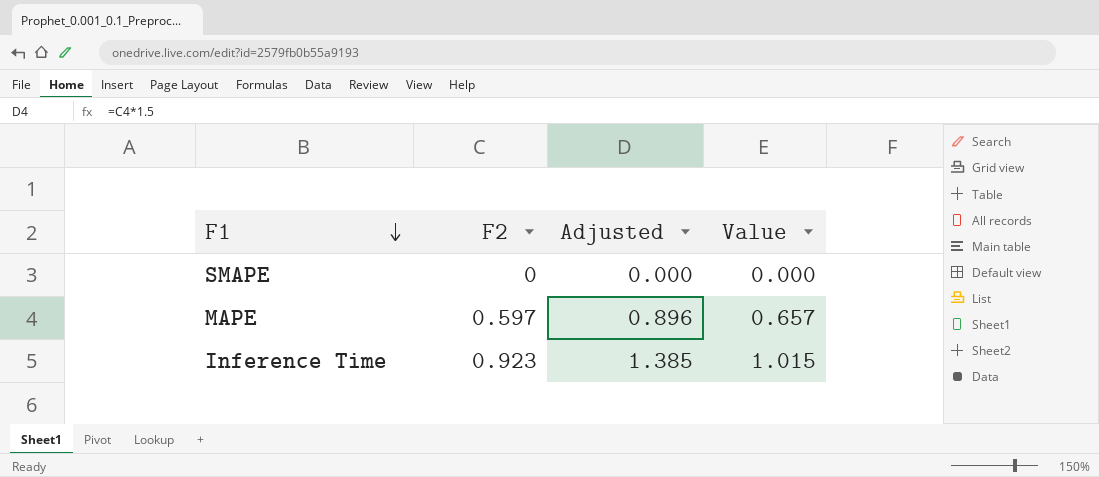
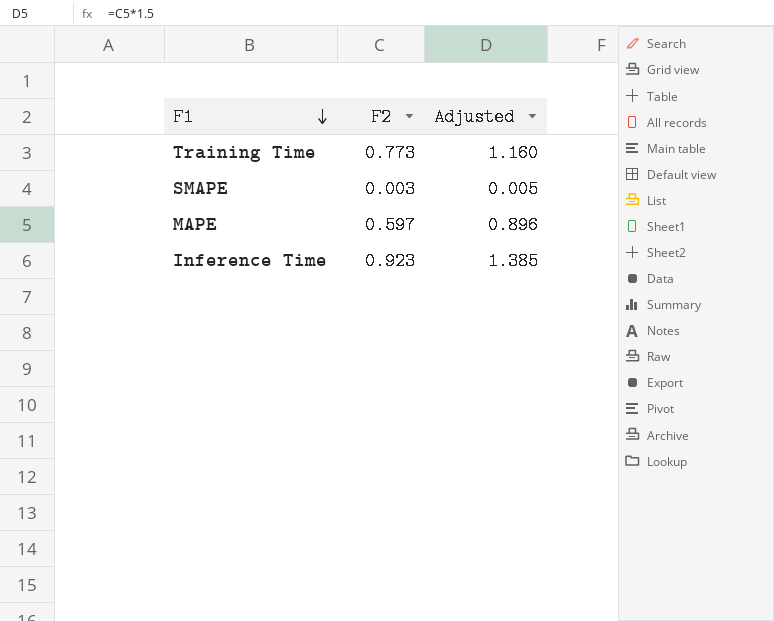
column Value | formula: [F2] * 1.1 -> none
row Training Time: none -> 0.773 | 1.160
SMAPE | F2: 0 -> 0.003
SMAPE | Adjusted: 0.000 -> 0.005

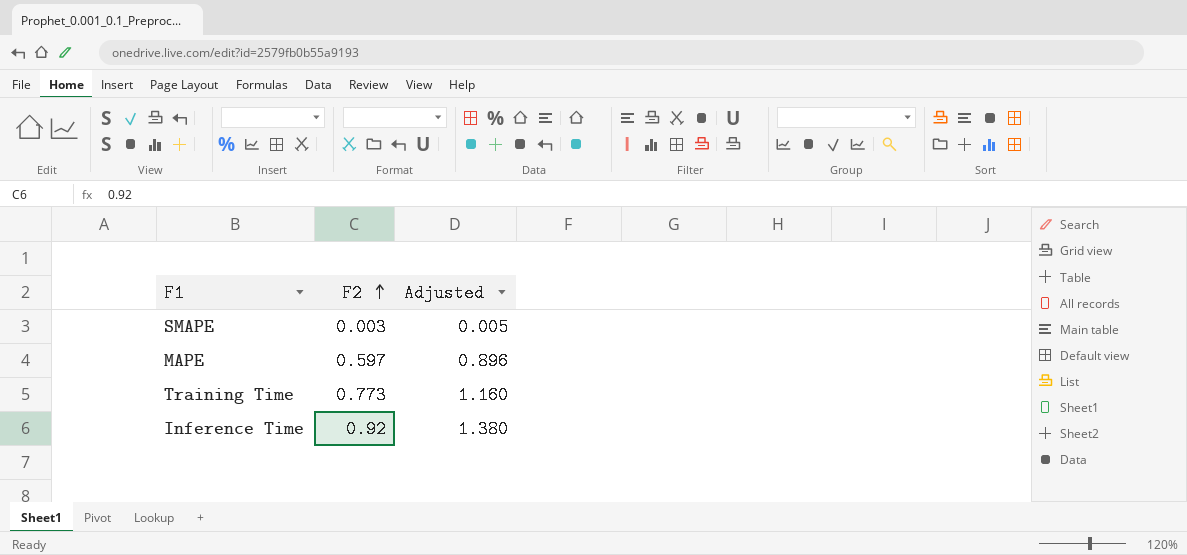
row order: F1 descending -> F2 ascending
Inference Time | F2: 0.923 -> 0.92
Inference Time | Adjusted: 1.385 -> 1.380

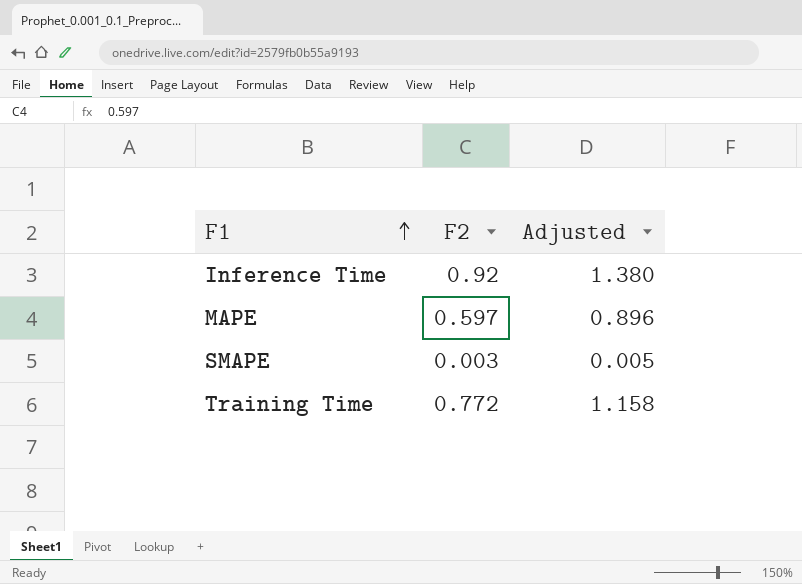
row order: F2 ascending -> F1 ascending
Training Time | F2: 0.773 -> 0.772
Training Time | Adjusted: 1.160 -> 1.158

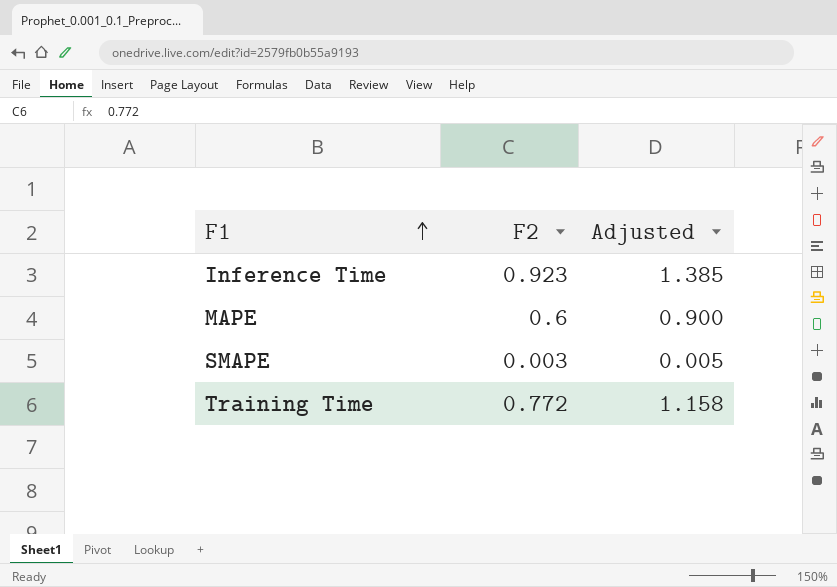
Inference Time | F2: 0.92 -> 0.923
Inference Time | Adjusted: 1.380 -> 1.385
MAPE | F2: 0.597 -> 0.6
MAPE | Adjusted: 0.896 -> 0.900

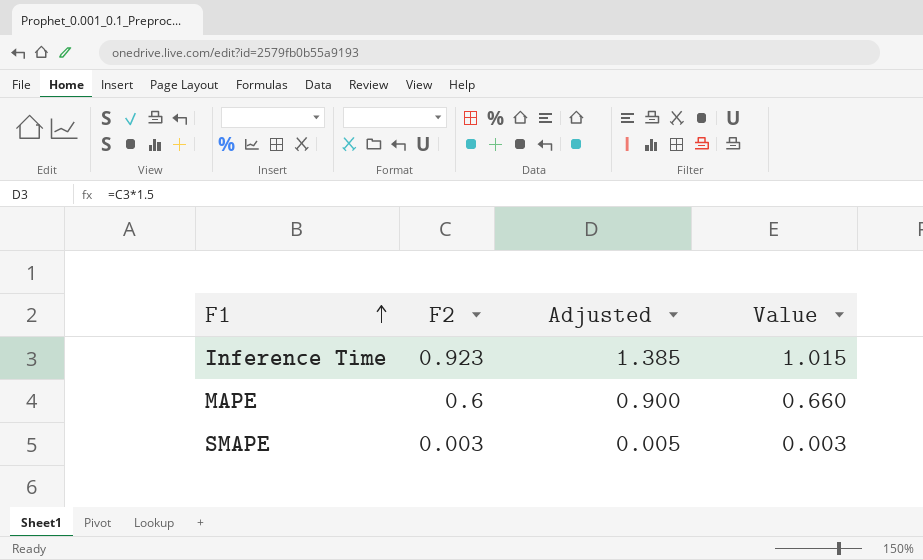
column Value | formula: none -> [F2] * 1.1
row Training Time: 0.772 | 1.158 -> none

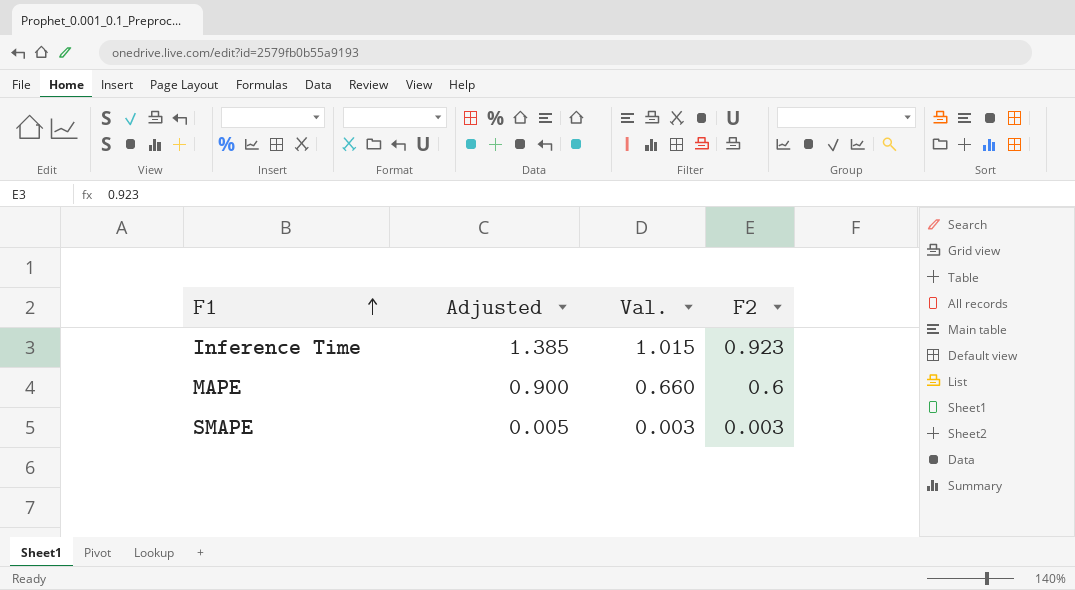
column name: Value -> Val.
column F2 | position: 2 -> 4

